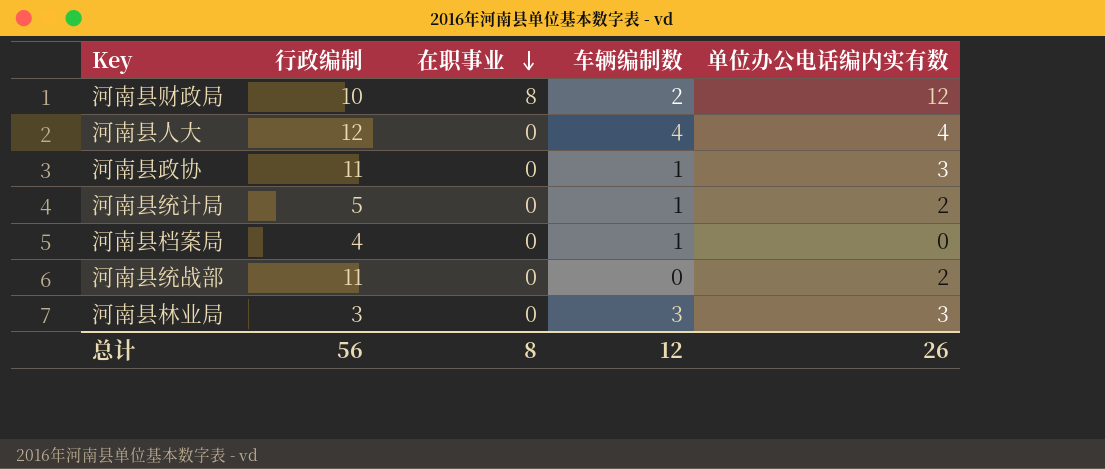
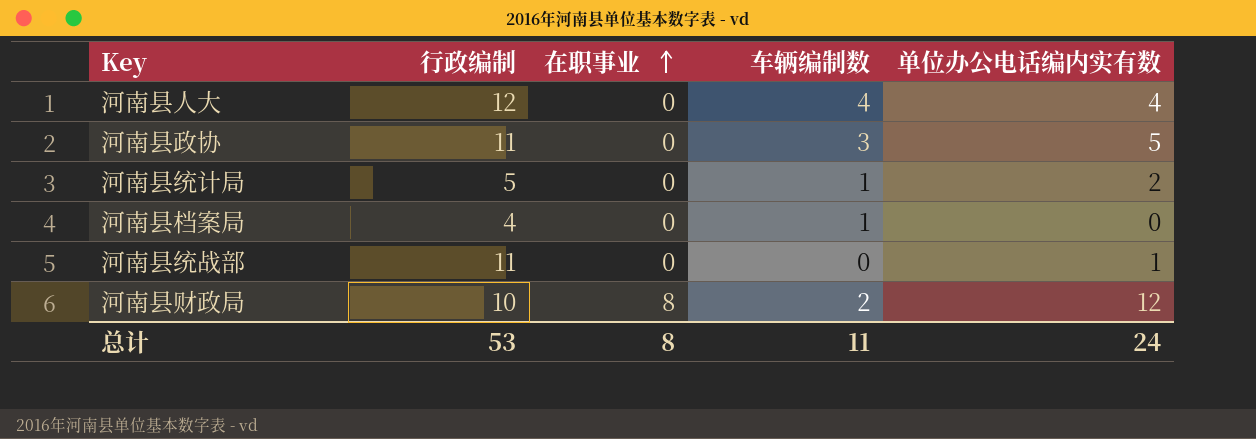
row order: 在职事业 descending -> 在职事业 ascending
row 河南县林业局: 3 | 0 | 3 | 3 -> none
河南县政协 | 车辆编制数: 1 -> 3
河南县政协 | 单位办公电话编内实有数: 3 -> 5
河南县统战部 | 单位办公电话编内实有数: 2 -> 1
总计 | 行政编制: 56 -> 53
总计 | 车辆编制数: 12 -> 11
总计 | 单位办公电话编内实有数: 26 -> 24

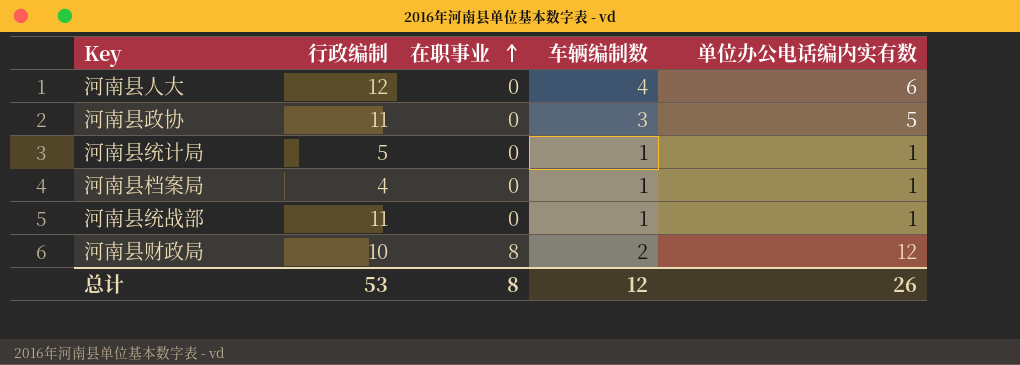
河南县人大 | 单位办公电话编内实有数: 4 -> 6
河南县统计局 | 单位办公电话编内实有数: 2 -> 1
河南县档案局 | 单位办公电话编内实有数: 0 -> 1
河南县统战部 | 车辆编制数: 0 -> 1
总计 | 车辆编制数: 11 -> 12
总计 | 单位办公电话编内实有数: 24 -> 26

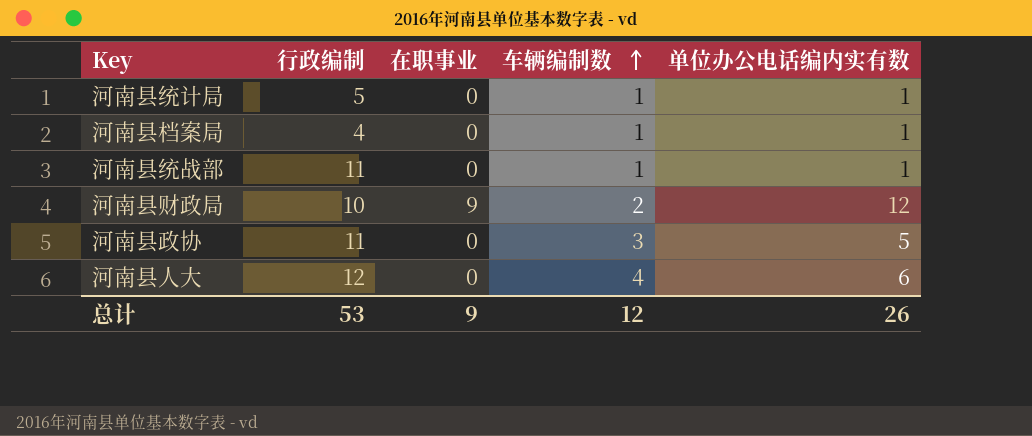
row order: 在职事业 ascending -> 车辆编制数 ascending
河南县财政局 | 在职事业: 8 -> 9
总计 | 在职事业: 8 -> 9

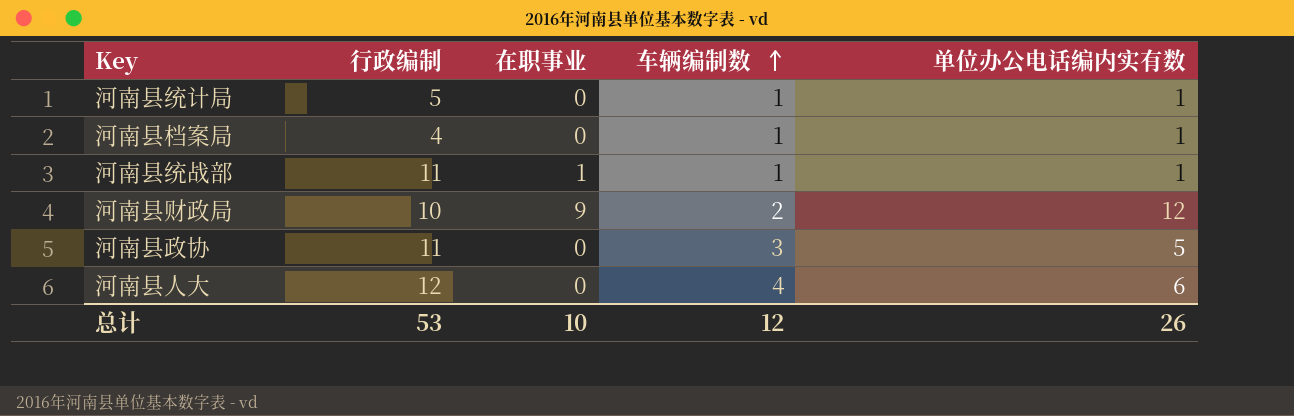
河南县统战部 | 在职事业: 0 -> 1
总计 | 在职事业: 9 -> 10

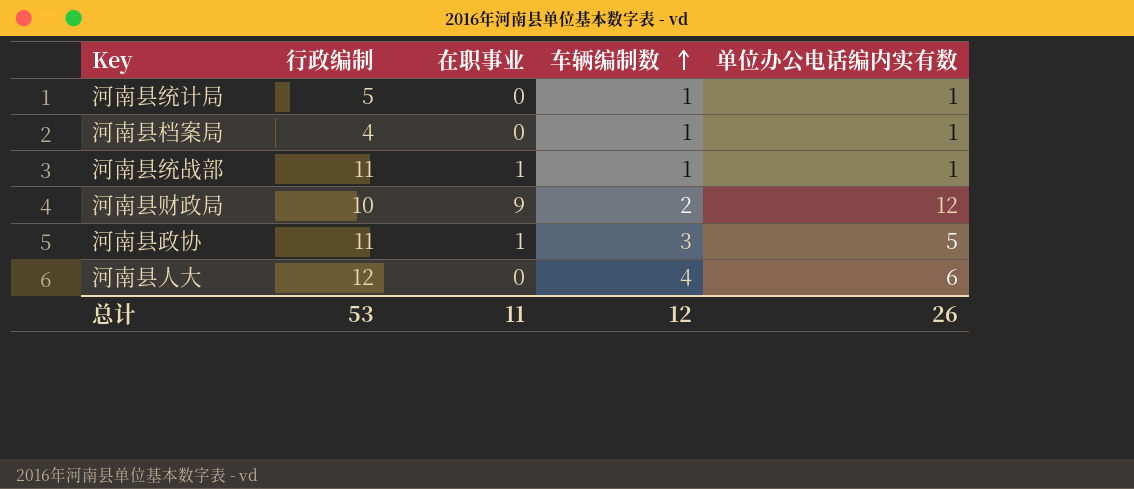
河南县政协 | 在职事业: 0 -> 1
总计 | 在职事业: 10 -> 11

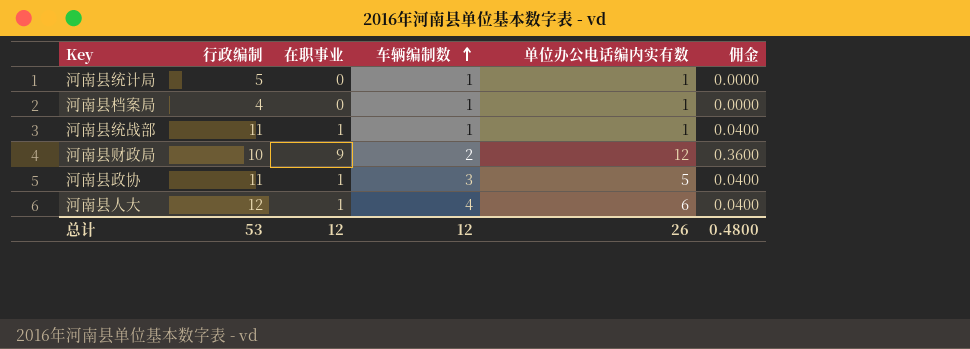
column 佣金 | formula: none -> [在职事业] * 0.04
河南县人大 | 在职事业: 0 -> 1
总计 | 在职事业: 11 -> 12

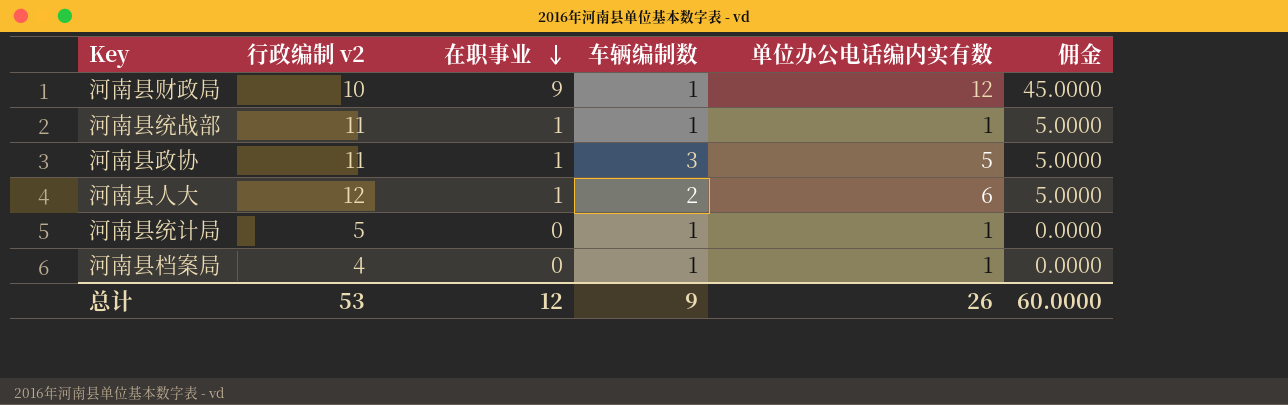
row order: 车辆编制数 ascending -> 在职事业 descending
column name: 行政编制 -> 行政编制 v2
column 佣金 | formula: [在职事业] * 0.04 -> [在职事业] * 5
河南县财政局 | 车辆编制数: 2 -> 1
河南县人大 | 车辆编制数: 4 -> 2
总计 | 车辆编制数: 12 -> 9
总计 | 佣金: 0.4800 -> 60.0000

